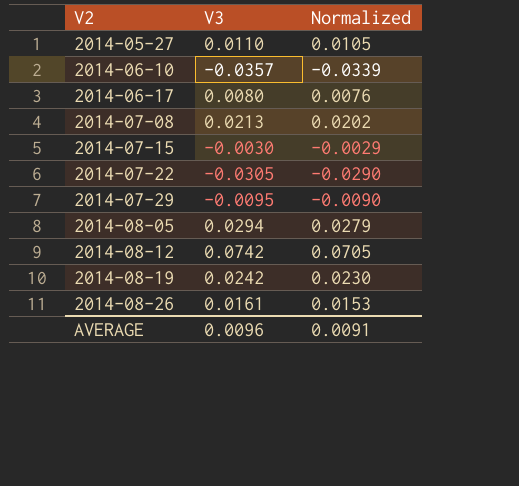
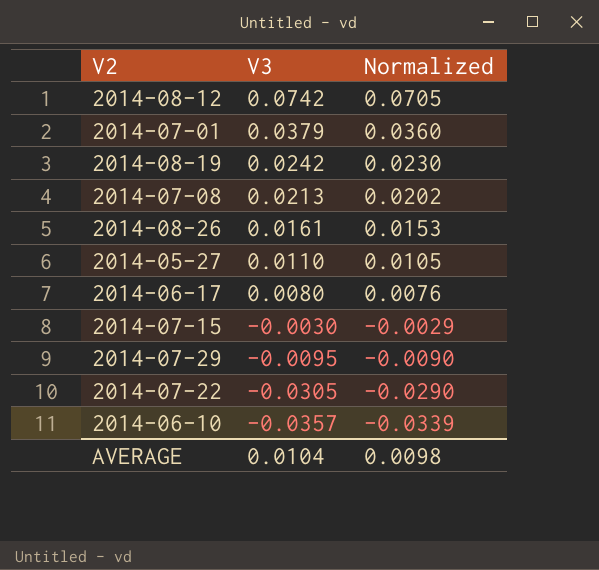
row order: V2 ascending -> V3 descending
row 2014-08-05: 0.0294 | 0.0279 -> none
row 2014-07-01: none -> 0.0379 | 0.0360
AVERAGE | V3: 0.0096 -> 0.0104
AVERAGE | Normalized: 0.0091 -> 0.0098

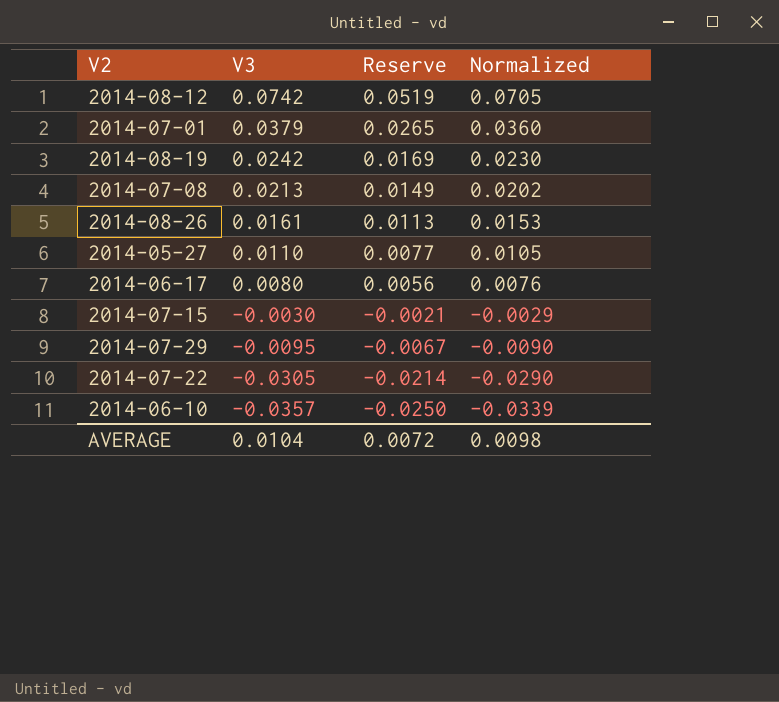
column Reserve | formula: none -> [V3] * 0.7

